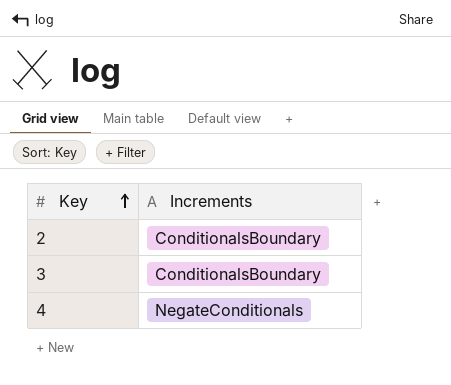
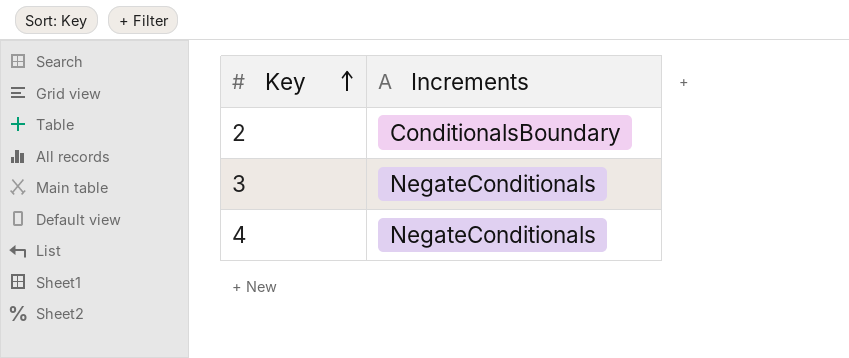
3 | Increments: ConditionalsBoundary -> NegateConditionals

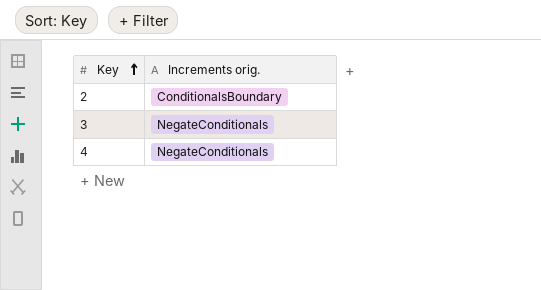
column name: Increments -> Increments orig.

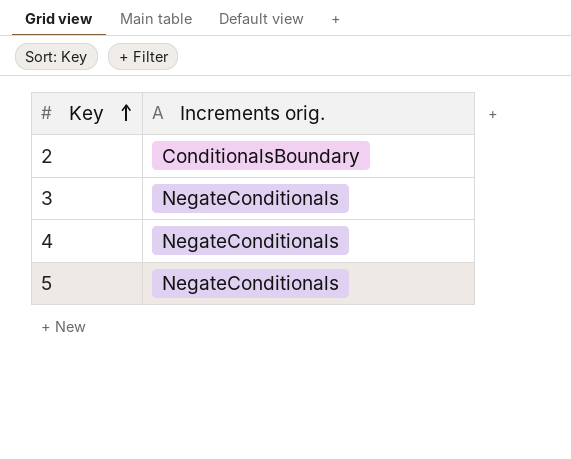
row 5: none -> NegateConditionals

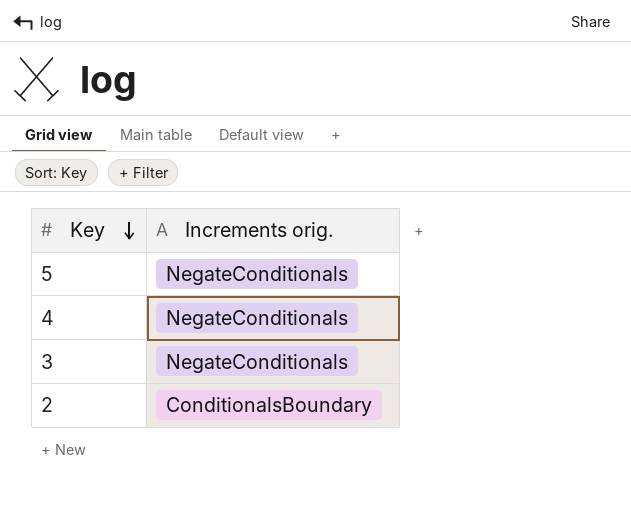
row order: Key ascending -> Key descending

